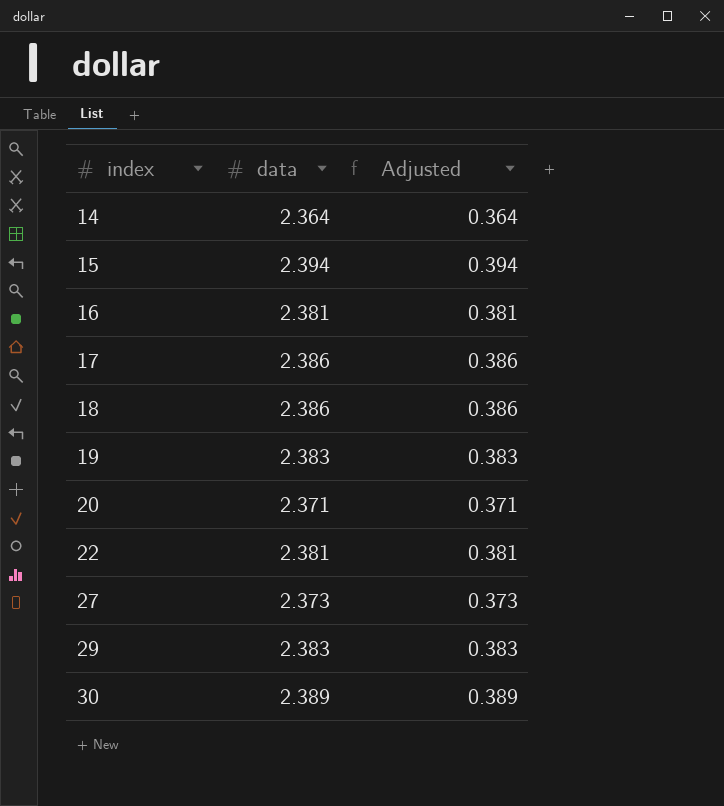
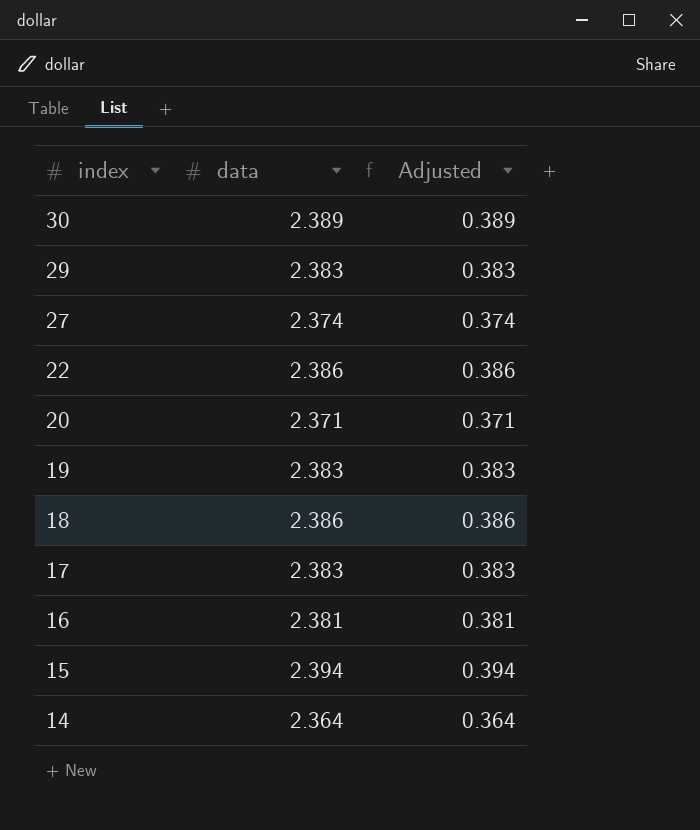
row order: index ascending -> index descending
27 | data: 2.373 -> 2.374
27 | Adjusted: 0.373 -> 0.374
22 | data: 2.381 -> 2.386
22 | Adjusted: 0.381 -> 0.386
17 | data: 2.386 -> 2.383
17 | Adjusted: 0.386 -> 0.383

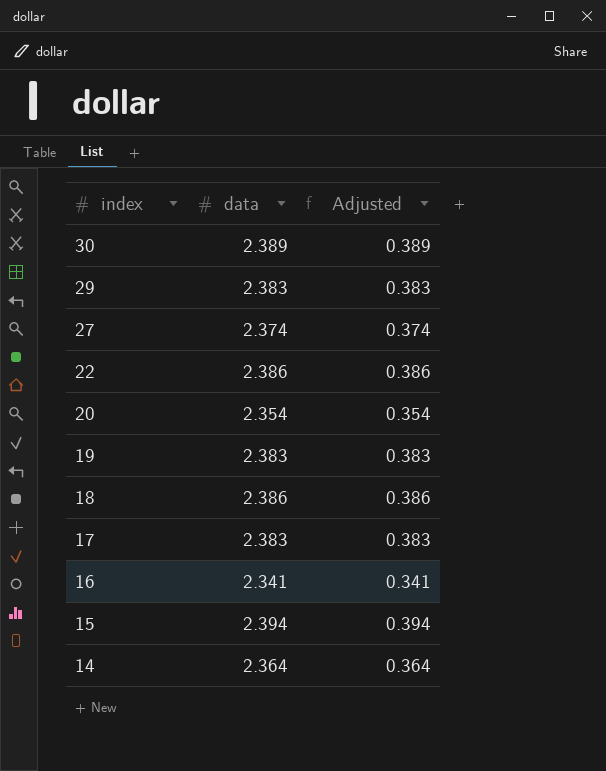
20 | data: 2.371 -> 2.354
20 | Adjusted: 0.371 -> 0.354
16 | data: 2.381 -> 2.341
16 | Adjusted: 0.381 -> 0.341

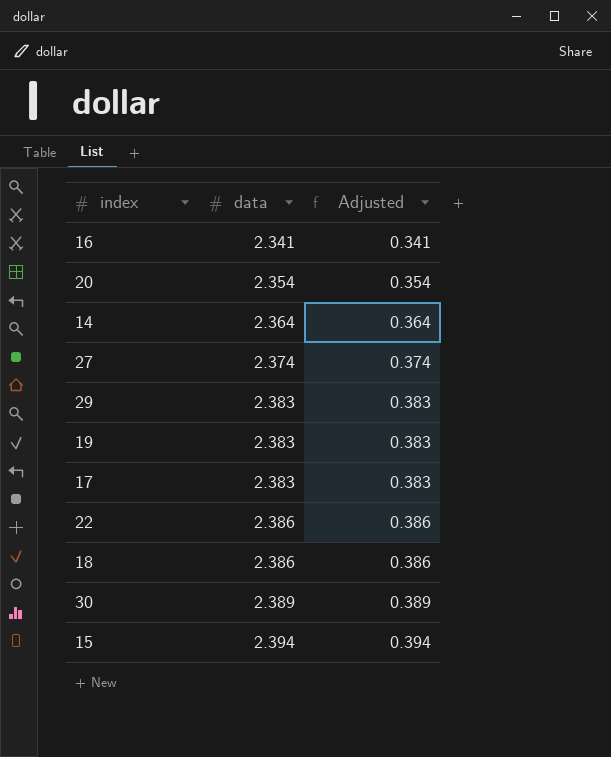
row order: index descending -> data ascending

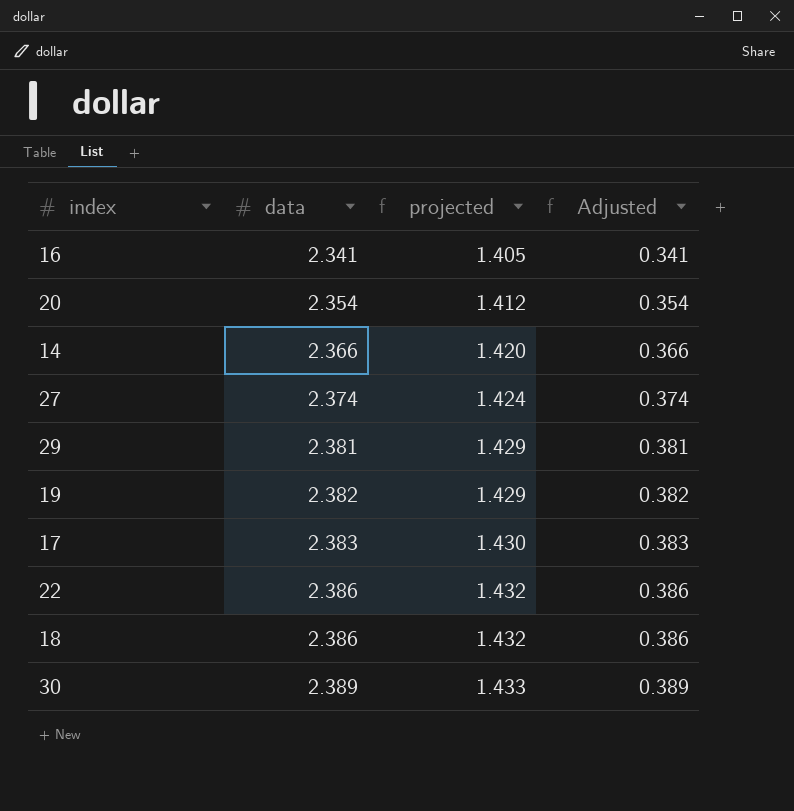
column projected | formula: none -> [data] * 0.6
row 15: 2.394 | 0.394 -> none
14 | data: 2.364 -> 2.366
14 | Adjusted: 0.364 -> 0.366
29 | data: 2.383 -> 2.381
29 | Adjusted: 0.383 -> 0.381
19 | data: 2.383 -> 2.382
19 | Adjusted: 0.383 -> 0.382

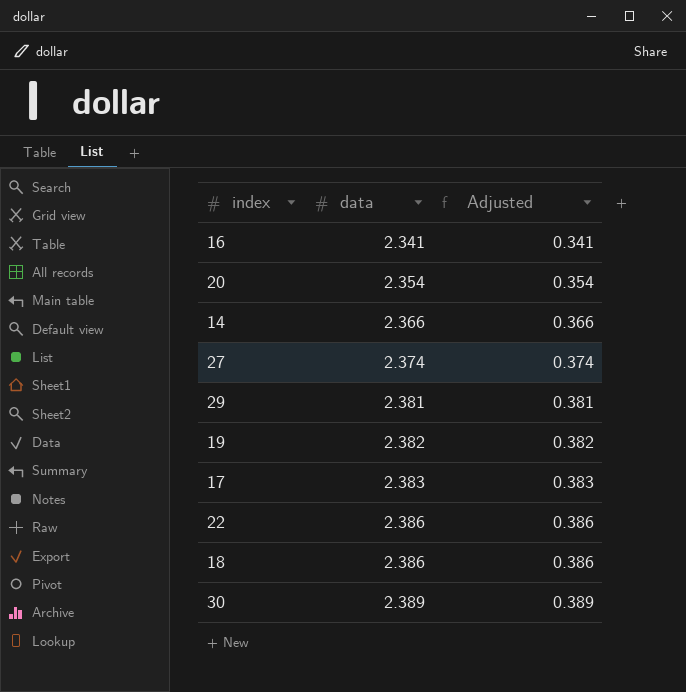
column projected | formula: [data] * 0.6 -> none

